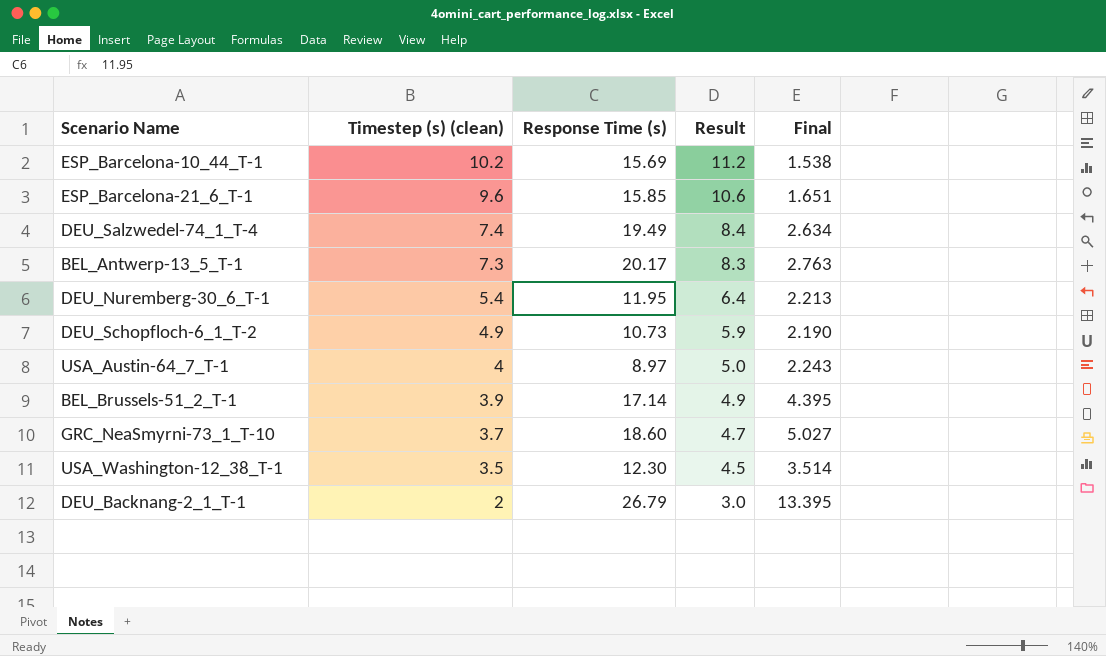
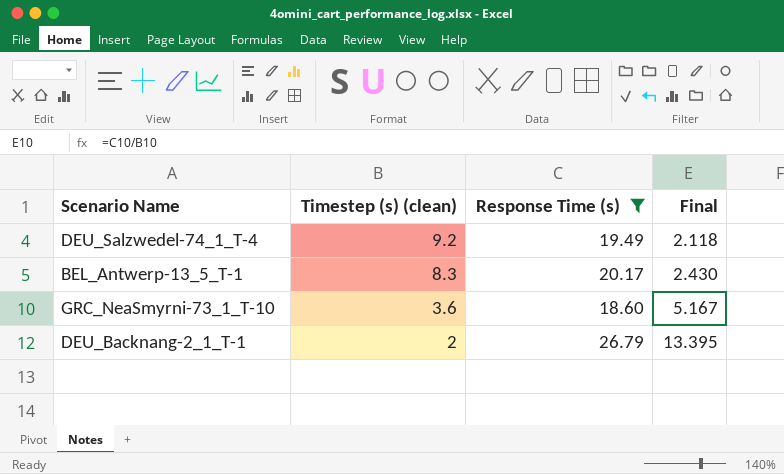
filter: none -> Response Time (s) >= 18.60
column Result | formula: [Timestep (s) (clean)] + 1 -> none
DEU_Salzwedel-74_1_T-4 | Timestep (s) (clean): 7.4 -> 9.2
DEU_Salzwedel-74_1_T-4 | Final: 2.634 -> 2.118
BEL_Antwerp-13_5_T-1 | Timestep (s) (clean): 7.3 -> 8.3
BEL_Antwerp-13_5_T-1 | Final: 2.763 -> 2.430
GRC_NeaSmyrni-73_1_T-10 | Timestep (s) (clean): 3.7 -> 3.6
GRC_NeaSmyrni-73_1_T-10 | Final: 5.027 -> 5.167

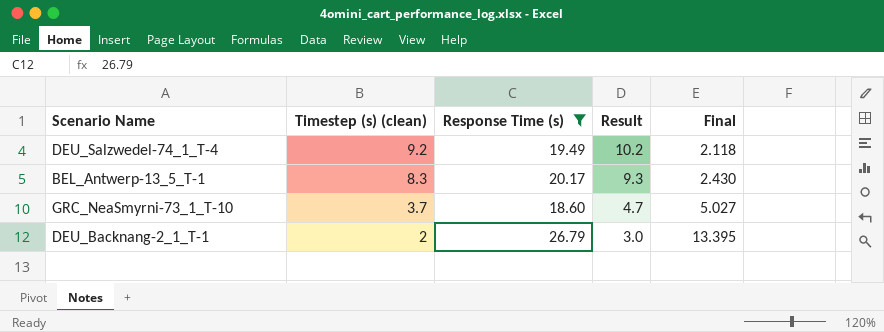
column Result | formula: none -> [Timestep (s) (clean)] + 1
GRC_NeaSmyrni-73_1_T-10 | Timestep (s) (clean): 3.6 -> 3.7
GRC_NeaSmyrni-73_1_T-10 | Final: 5.167 -> 5.027

